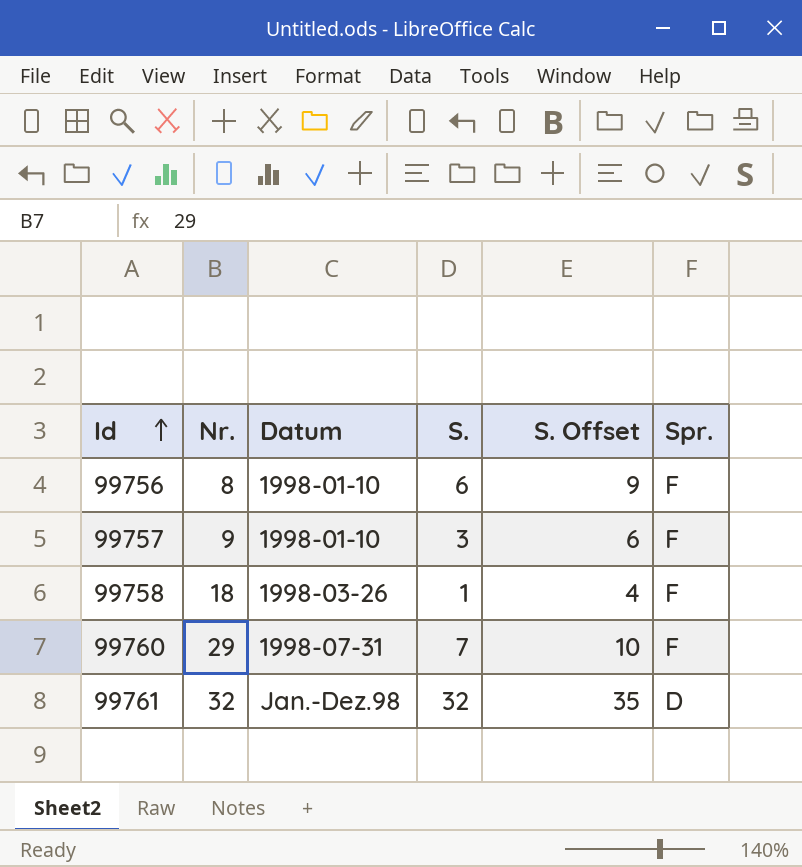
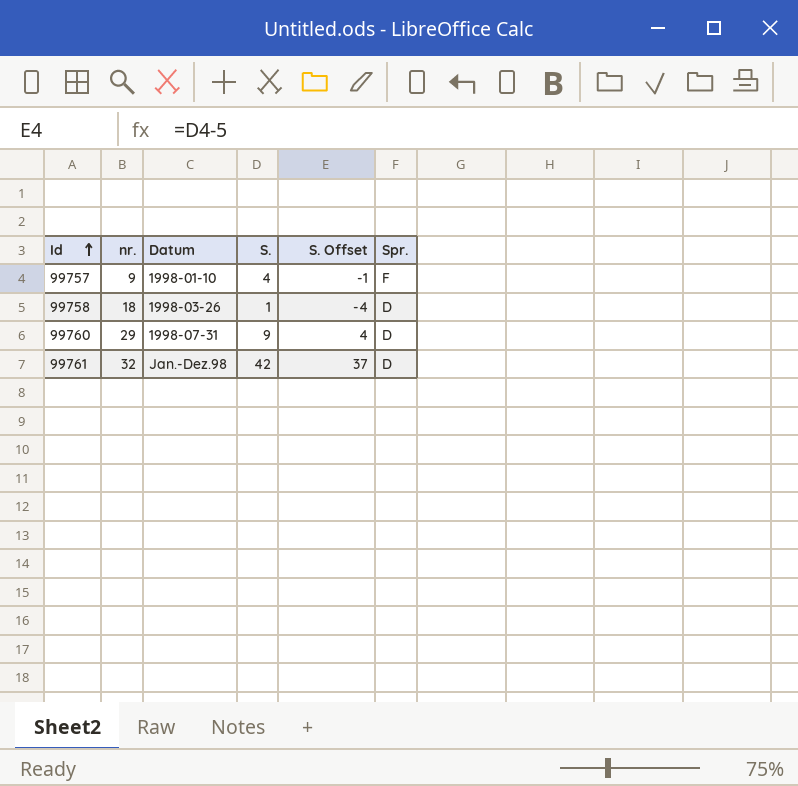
column name: Nr. -> nr.
column S. Offset | formula: [S.] + 3 -> [S.] - 5
row 99756: 8 | 1998-01-10 | 6 | 9 | F -> none
99757 | S.: 3 -> 4
99758 | Spr.: F -> D
99760 | S.: 7 -> 9
99760 | Spr.: F -> D
99761 | S.: 32 -> 42

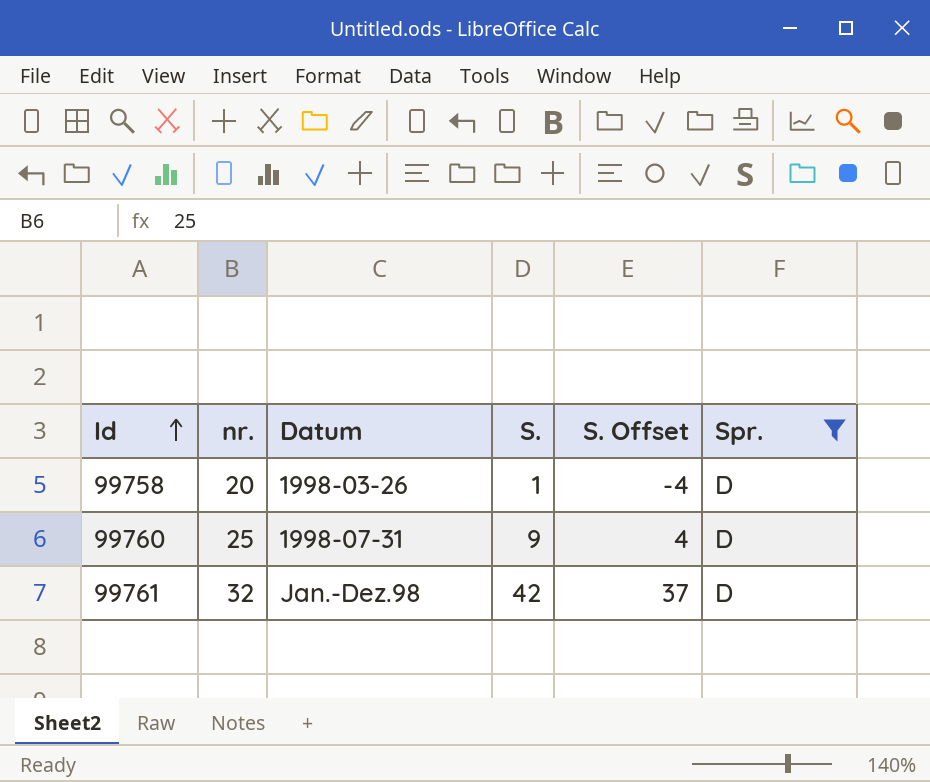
filter: none -> Spr. = D
99758 | nr.: 18 -> 20
99760 | nr.: 29 -> 25

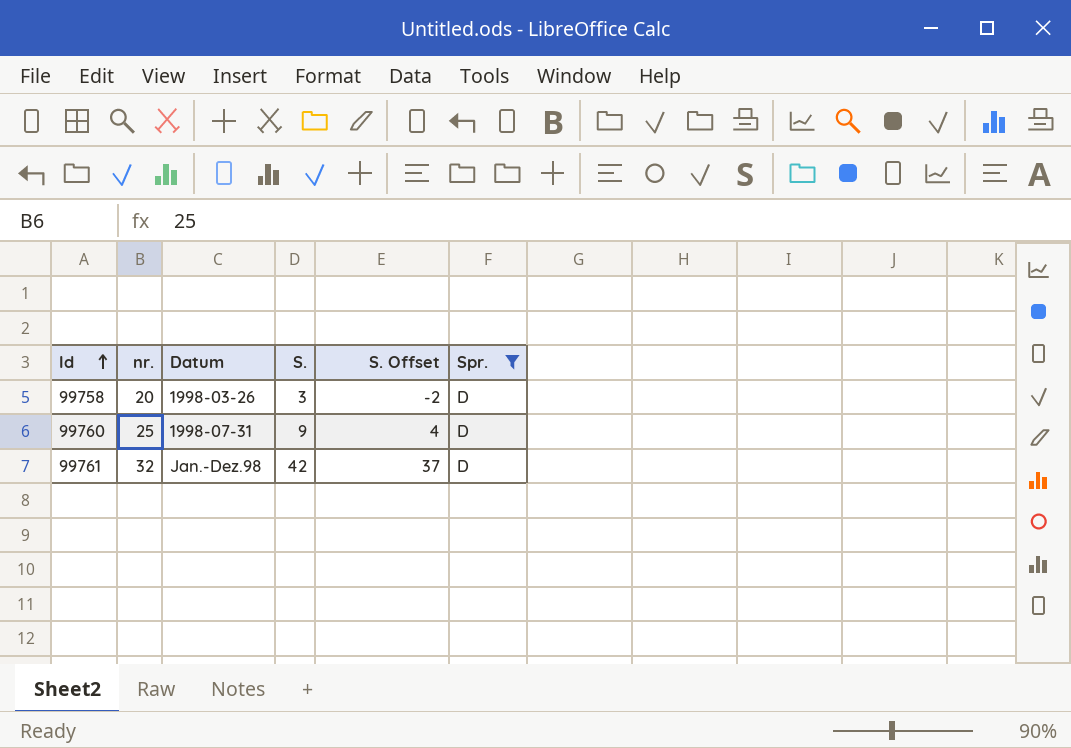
99758 | S.: 1 -> 3
99758 | S. Offset: -4 -> -2

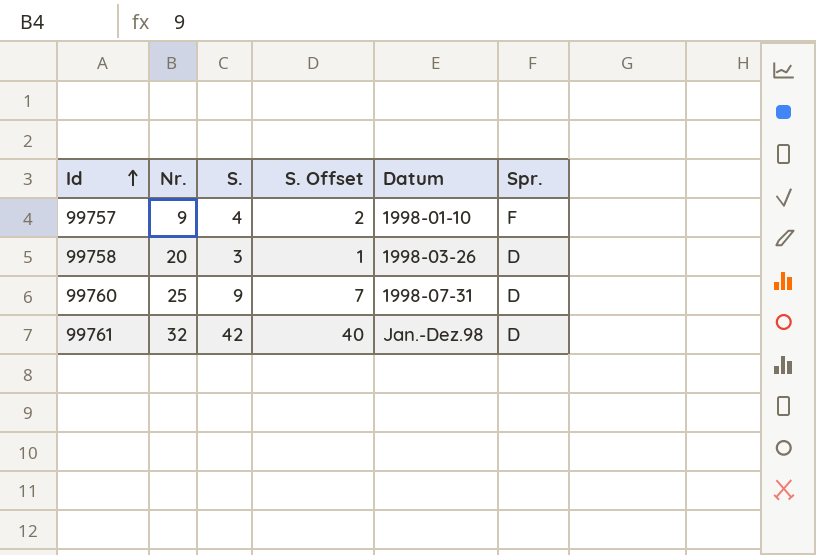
filter: Spr. = D -> none
column name: nr. -> Nr.
column S. Offset | formula: [S.] - 5 -> [S.] - 2
column Datum | position: 3 -> 5

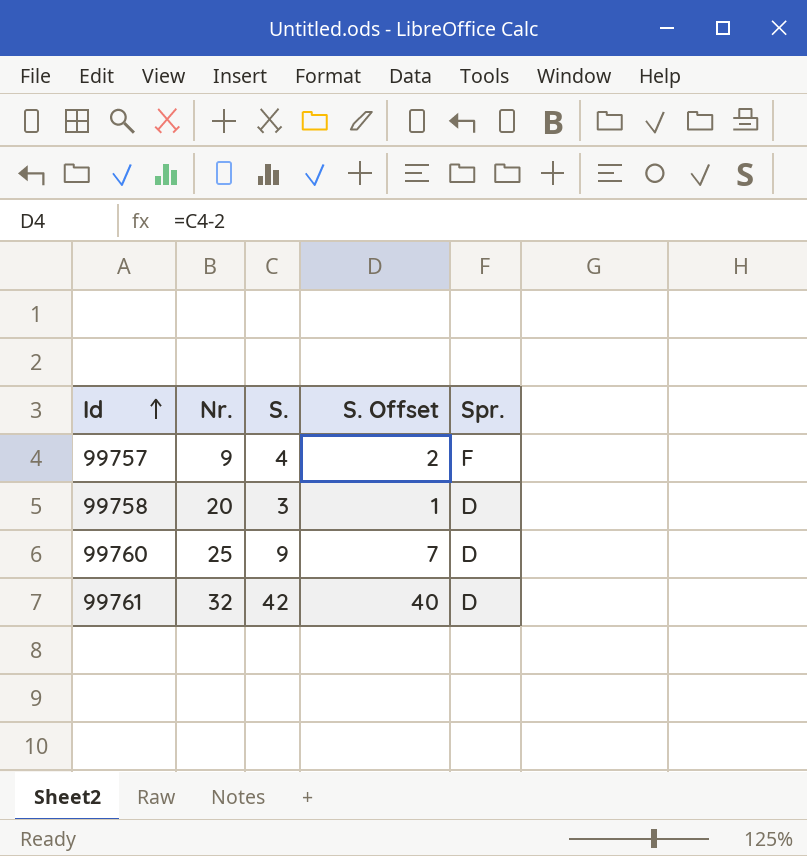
column Datum | position: 5 -> none

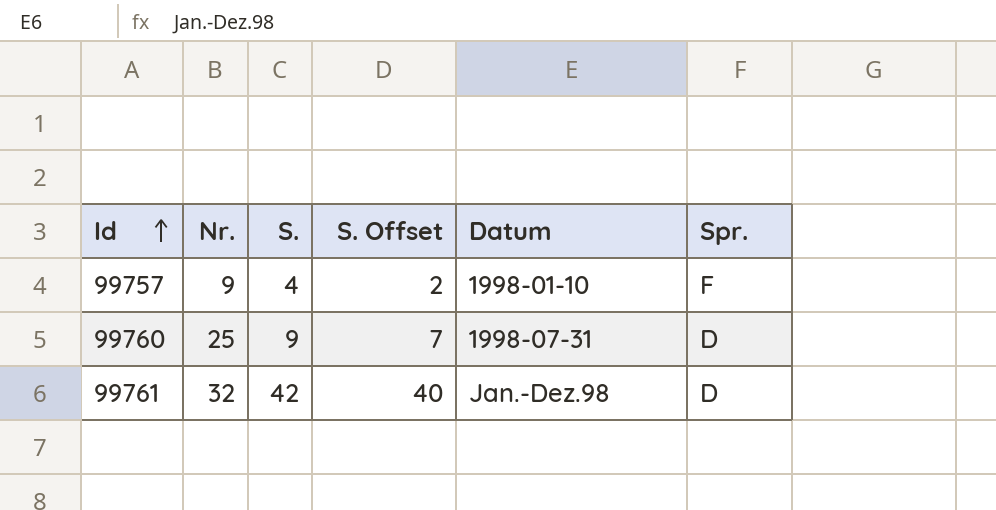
column Datum | position: none -> 5
row 99758: 20 | 3 | 1 | D -> none

